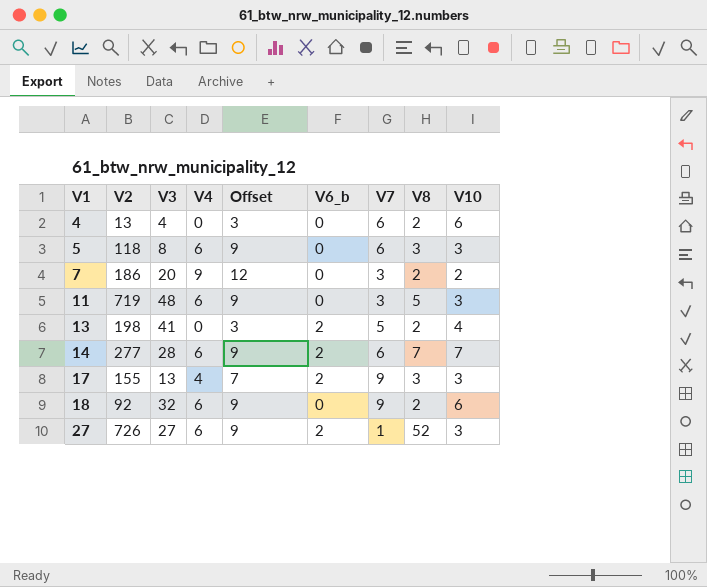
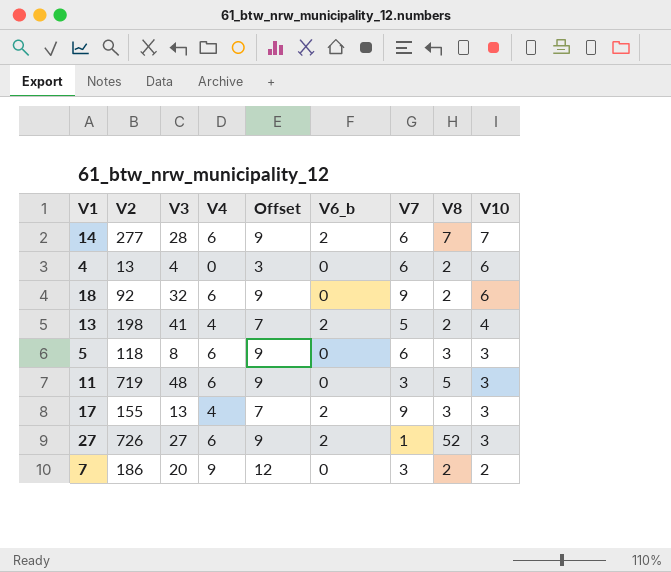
row order: V1 ascending -> V10 descending
13 | V4: 0 -> 4
13 | Offset: 3 -> 7

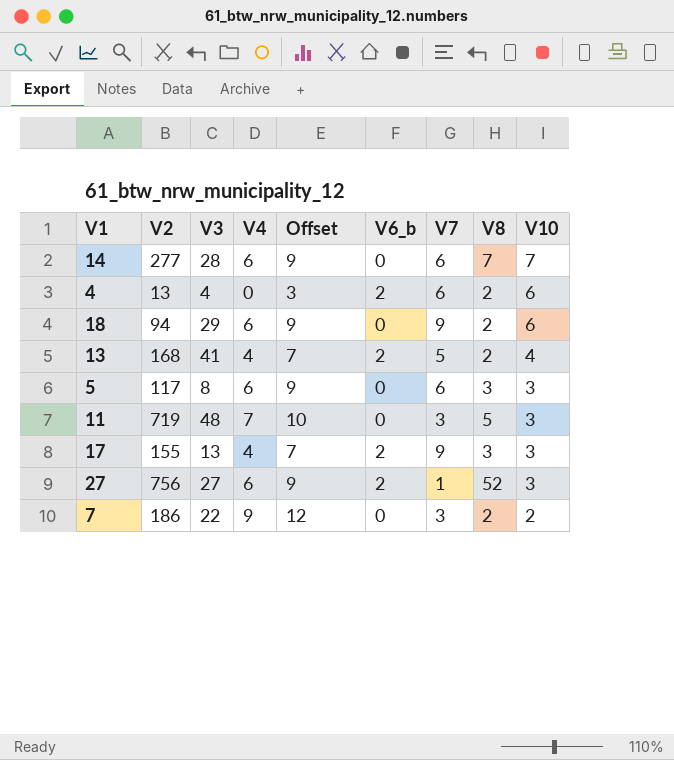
14 | V6_b: 2 -> 0
4 | V6_b: 0 -> 2
18 | V2: 92 -> 94
18 | V3: 32 -> 29
13 | V2: 198 -> 168
5 | V2: 118 -> 117
11 | V4: 6 -> 7
11 | Offset: 9 -> 10
27 | V2: 726 -> 756
7 | V3: 20 -> 22

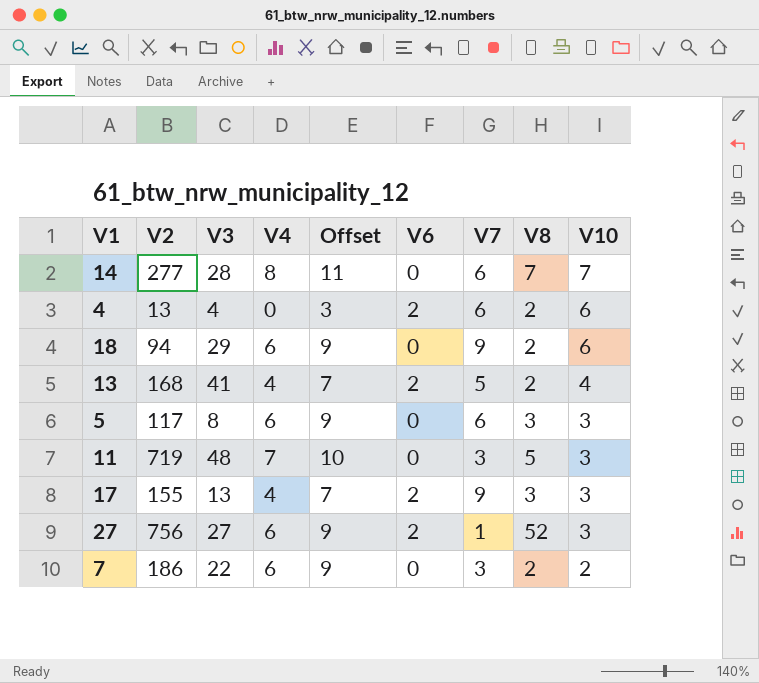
column name: V6_b -> V6
14 | V4: 6 -> 8
14 | Offset: 9 -> 11
7 | V4: 9 -> 6
7 | Offset: 12 -> 9

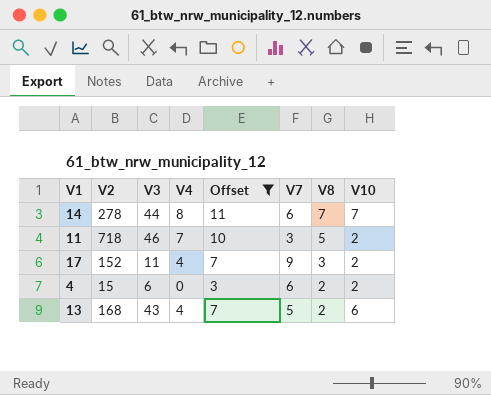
filter: none -> Offset != 9
row order: V10 descending -> V8 descending
column V6 | position: 6 -> none
14 | V2: 277 -> 278
14 | V3: 28 -> 44
11 | V2: 719 -> 718
11 | V3: 48 -> 46
11 | V10: 3 -> 2
17 | V2: 155 -> 152
17 | V3: 13 -> 11
17 | V10: 3 -> 2
4 | V2: 13 -> 15
4 | V3: 4 -> 6
4 | V10: 6 -> 2
13 | V3: 41 -> 43
13 | V10: 4 -> 6

